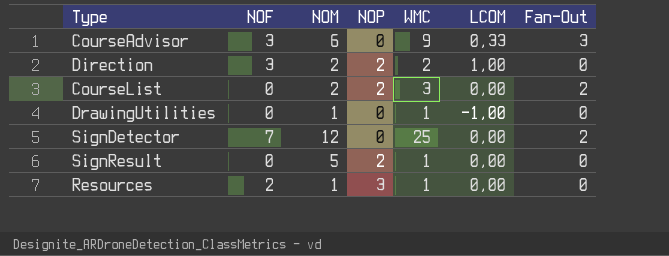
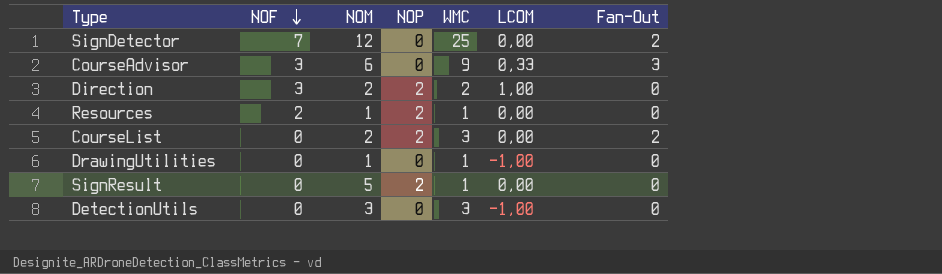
row order: none -> NOF descending
Resources | NOP: 3 -> 2
row DetectionUtils: none -> 0 | 3 | 0 | 3 | -1,00 | 0

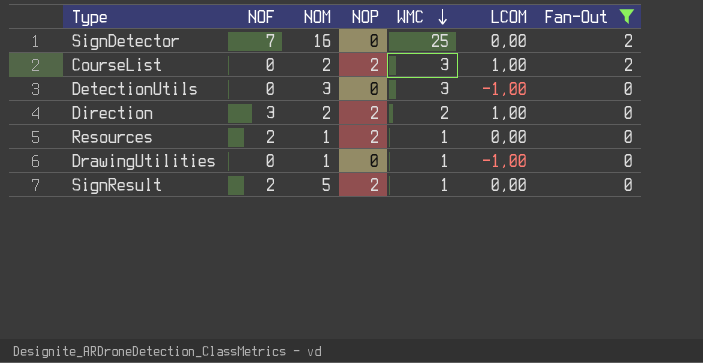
filter: none -> Fan-Out != 3
row order: NOF descending -> WMC descending
SignDetector | NOM: 12 -> 16
CourseList | LCOM: 0,00 -> 1,00
SignResult | NOF: 0 -> 2

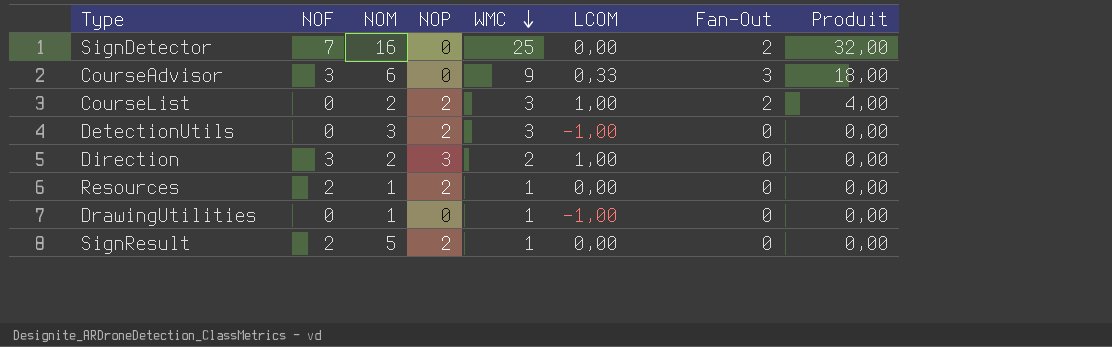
filter: Fan-Out != 3 -> none
column Produit | formula: none -> [NOM] * [Fan-Out]
DetectionUtils | NOP: 0 -> 2
Direction | NOP: 2 -> 3

